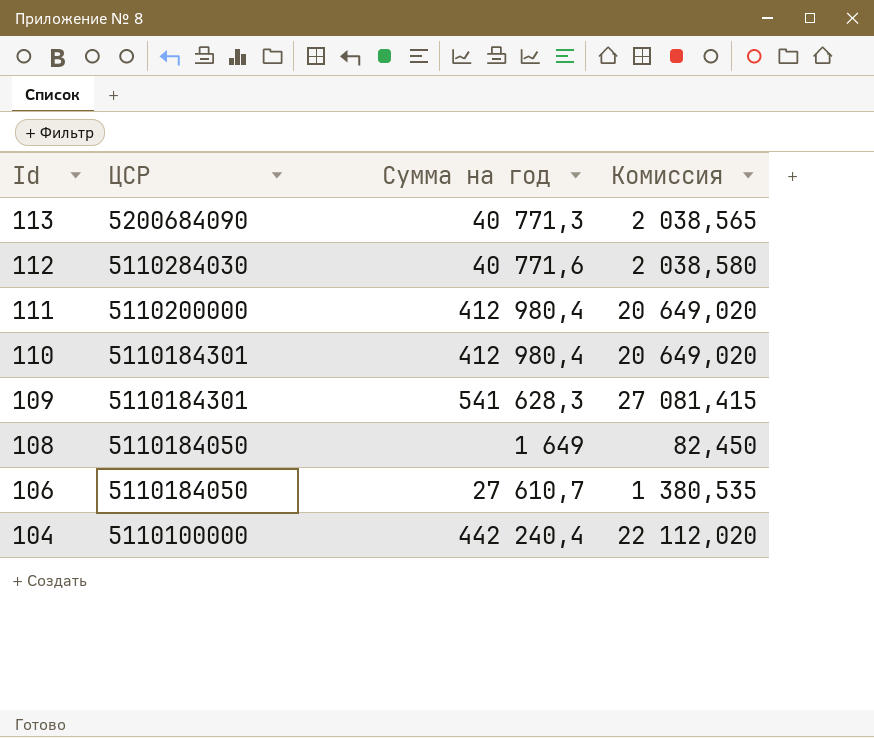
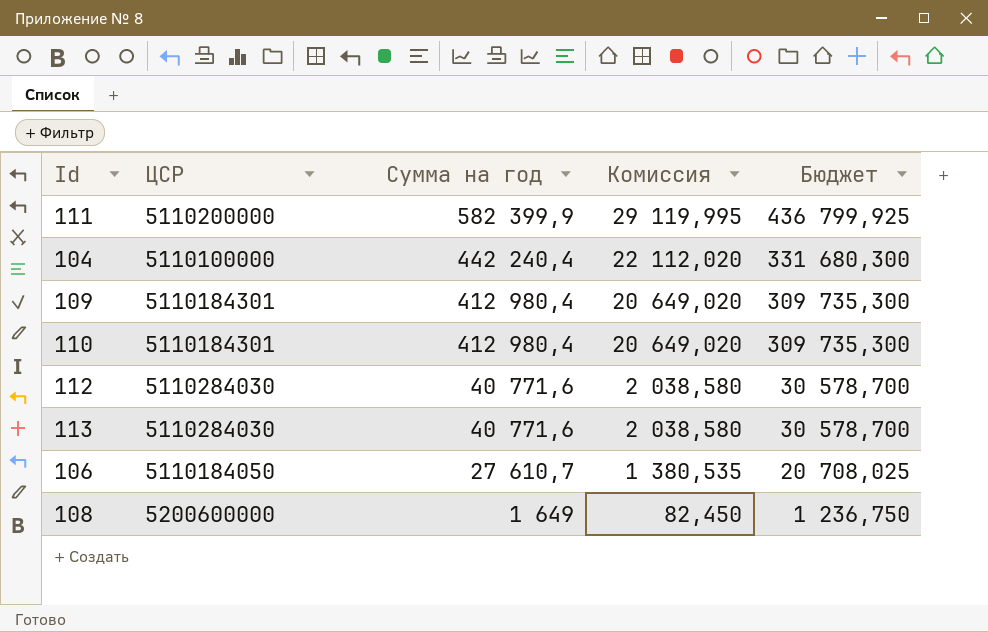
row order: Id descending -> Сумма на год descending
column Бюджет | formula: none -> [Сумма на год] * 0,75
111 | Сумма на год: 412 980,4 -> 582 399,9
111 | Комиссия: 20 649,020 -> 29 119,995
109 | Сумма на год: 541 628,3 -> 412 980,4
109 | Комиссия: 27 081,415 -> 20 649,020
113 | ЦСР: 5200684090 -> 5110284030
113 | Сумма на год: 40 771,3 -> 40 771,6
113 | Комиссия: 2 038,565 -> 2 038,580
108 | ЦСР: 5110184050 -> 5200600000

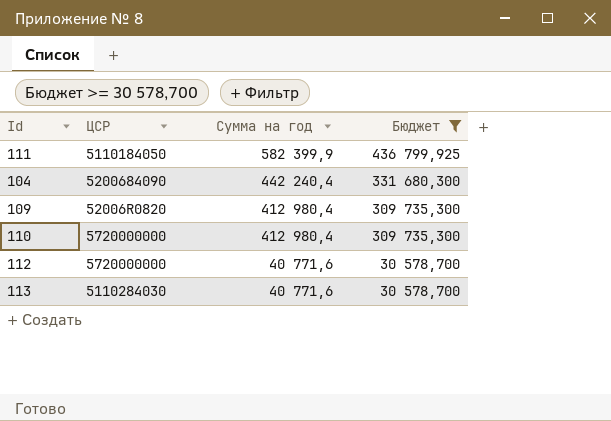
filter: none -> Бюджет >= 30 578,700
column Комиссия | formula: [Сумма на год] * 0,05 -> none
111 | ЦСР: 5110200000 -> 5110184050
104 | ЦСР: 5110100000 -> 5200684090
109 | ЦСР: 5110184301 -> 52006R0820
110 | ЦСР: 5110184301 -> 5720000000
112 | ЦСР: 5110284030 -> 5720000000

